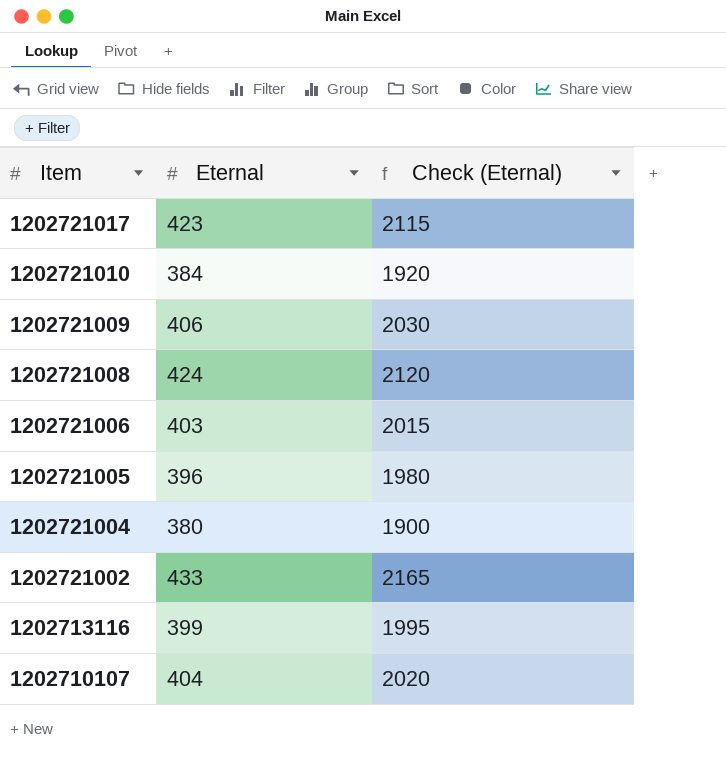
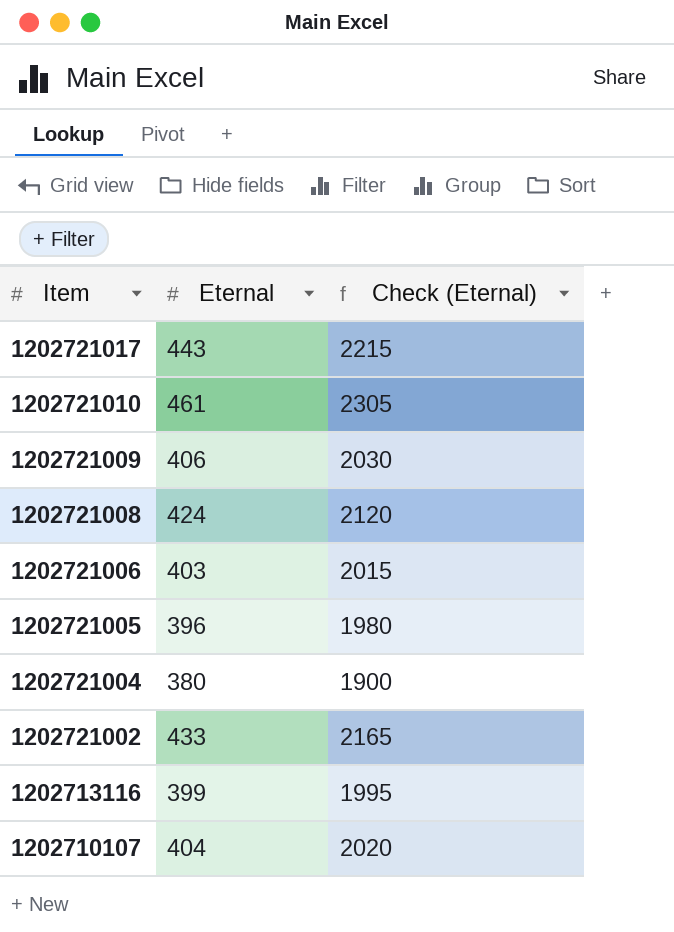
1202721017 | Eternal: 423 -> 443
1202721017 | Check (Eternal): 2115 -> 2215
1202721010 | Eternal: 384 -> 461
1202721010 | Check (Eternal): 1920 -> 2305

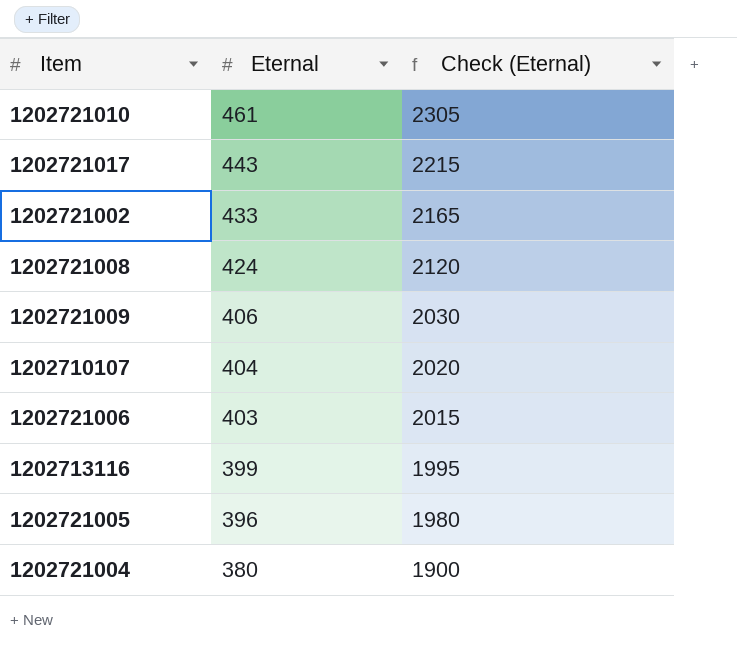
row order: Item descending -> Eternal descending

